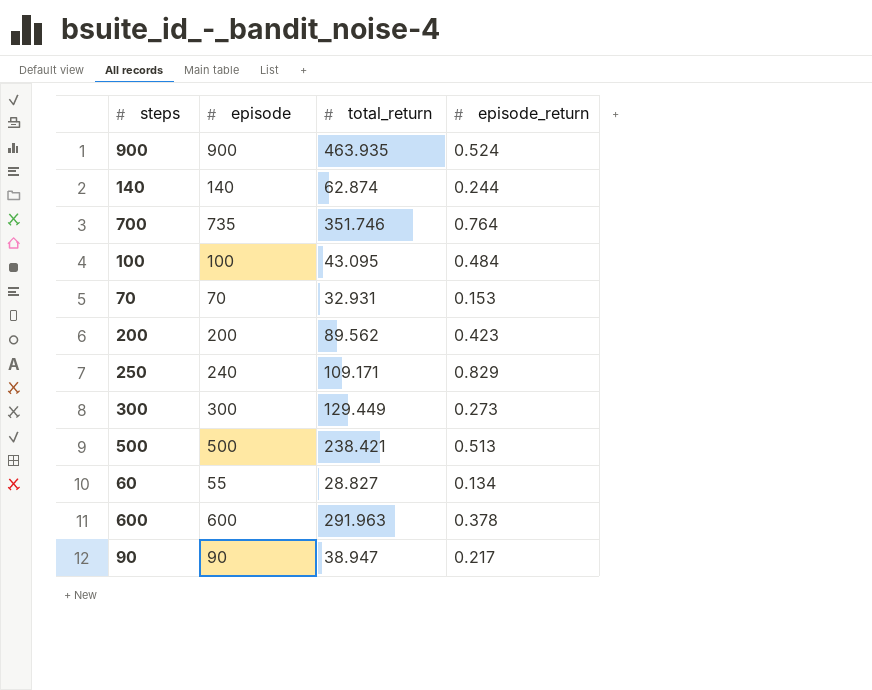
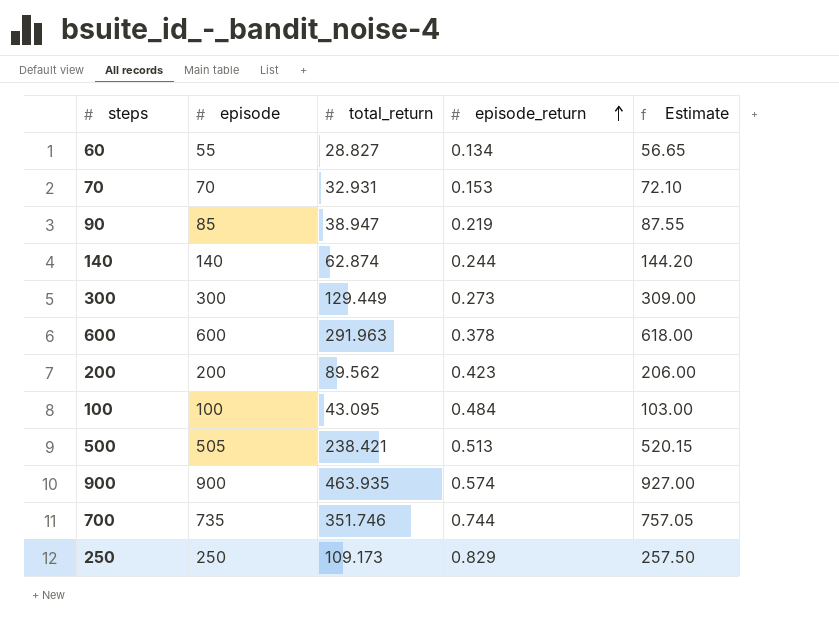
row order: none -> episode_return ascending
column Estimate | formula: none -> [episode] * 1.03
90 | episode: 90 -> 85
90 | episode_return: 0.217 -> 0.219
500 | episode: 500 -> 505
900 | episode_return: 0.524 -> 0.574
700 | episode_return: 0.764 -> 0.744
250 | episode: 240 -> 250
250 | total_return: 109.171 -> 109.173

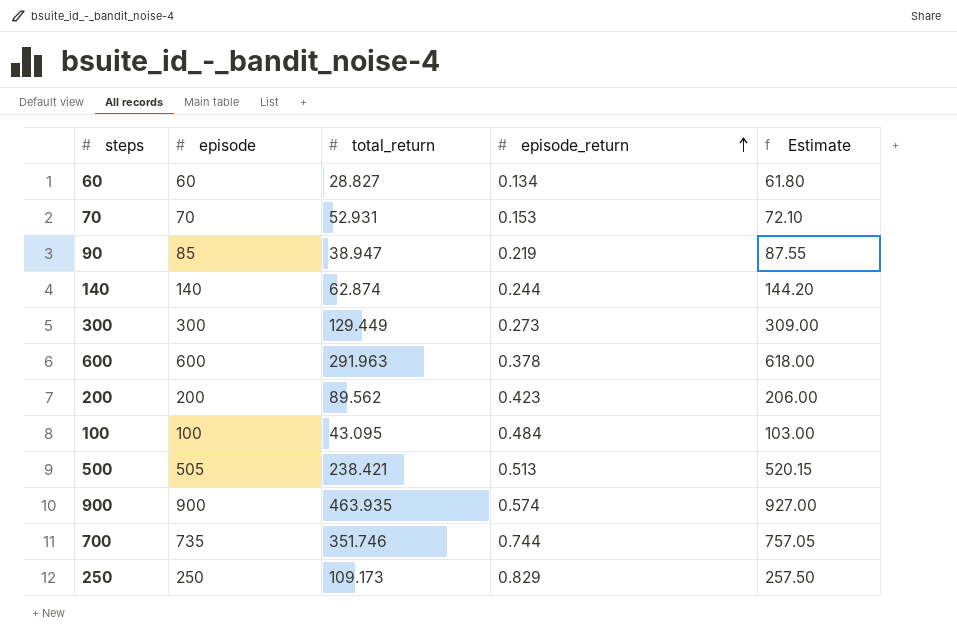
60 | episode: 55 -> 60
60 | Estimate: 56.65 -> 61.80
70 | total_return: 32.931 -> 52.931

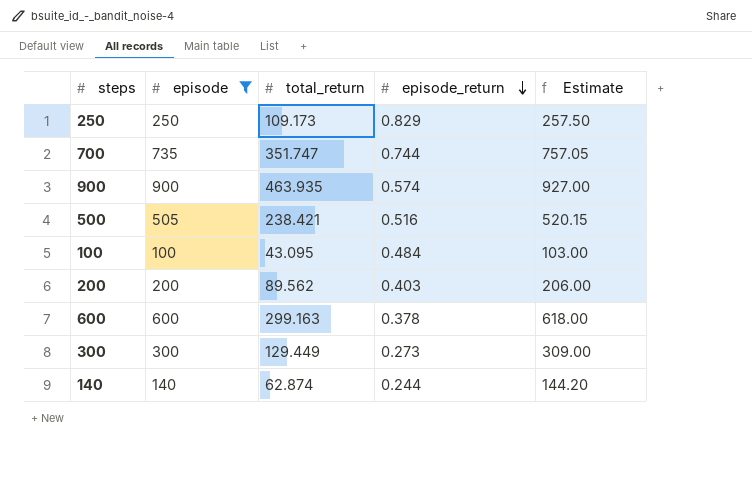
filter: none -> episode >= 100
row order: episode_return ascending -> episode_return descending
700 | total_return: 351.746 -> 351.747
500 | episode_return: 0.513 -> 0.516
200 | episode_return: 0.423 -> 0.403
600 | total_return: 291.963 -> 299.163

